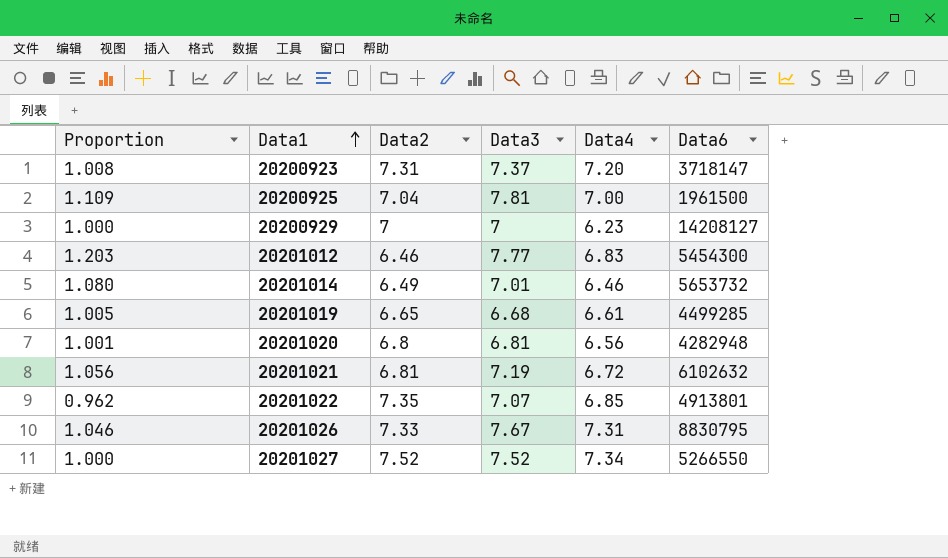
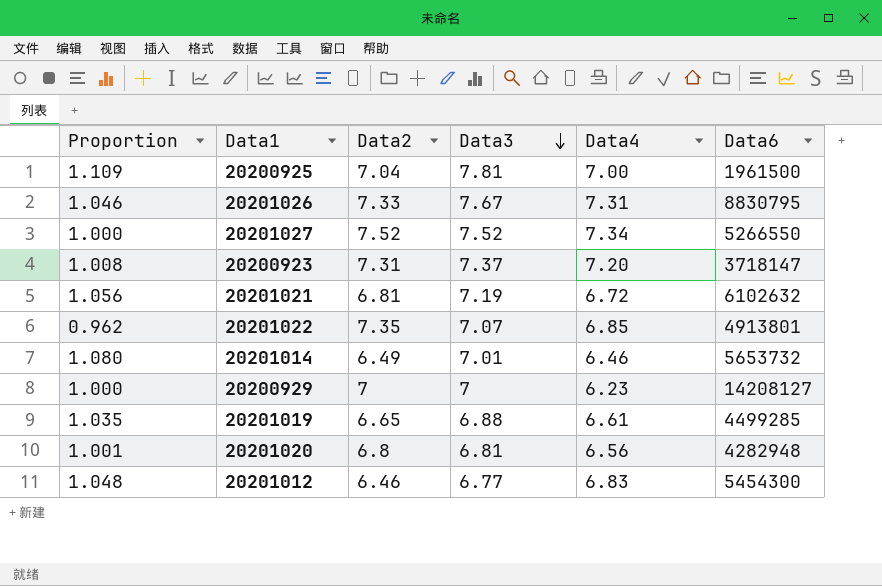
row order: Data1 ascending -> Data3 descending
20201019 | Proportion: 1.005 -> 1.035
20201019 | Data3: 6.68 -> 6.88
20201012 | Proportion: 1.203 -> 1.048
20201012 | Data3: 7.77 -> 6.77

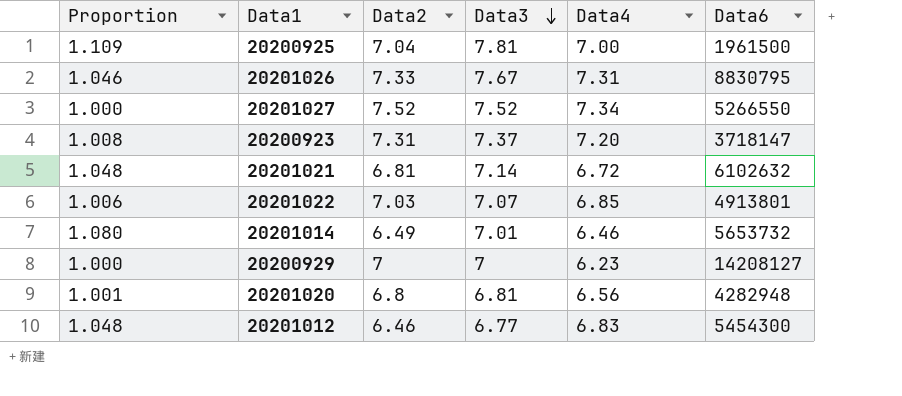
row 20201019: 1.035 | 6.65 | 6.88 | 6.61 | 4499285 -> none
20201021 | Proportion: 1.056 -> 1.048
20201021 | Data3: 7.19 -> 7.14
20201022 | Proportion: 0.962 -> 1.006
20201022 | Data2: 7.35 -> 7.03

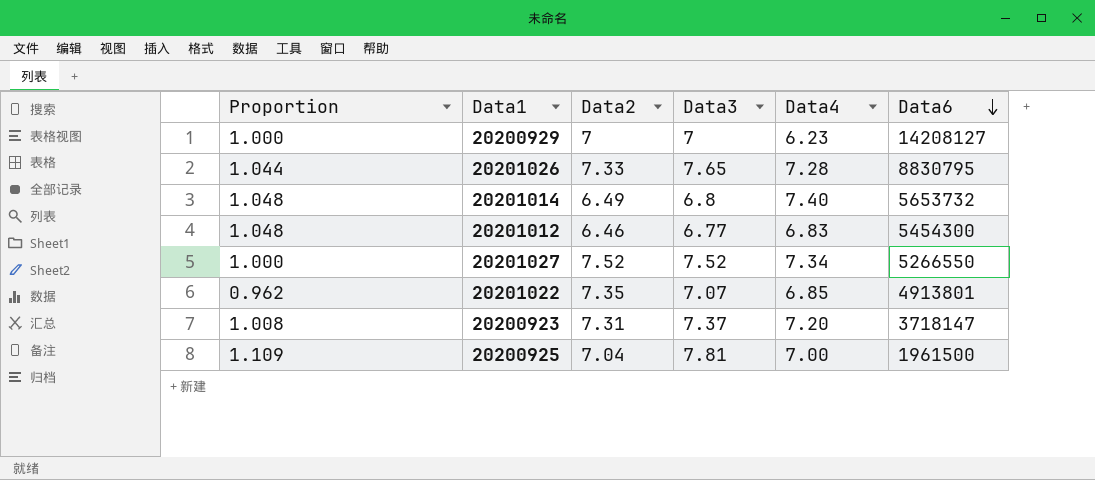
row order: Data3 descending -> Data6 descending
row 20201021: 1.048 | 6.81 | 7.14 | 6.72 | 6102632 -> none
row 20201020: 1.001 | 6.8 | 6.81 | 6.56 | 4282948 -> none
20201026 | Proportion: 1.046 -> 1.044
20201026 | Data3: 7.67 -> 7.65
20201026 | Data4: 7.31 -> 7.28
20201014 | Proportion: 1.080 -> 1.048
20201014 | Data3: 7.01 -> 6.8
20201014 | Data4: 6.46 -> 7.40
20201022 | Proportion: 1.006 -> 0.962
20201022 | Data2: 7.03 -> 7.35

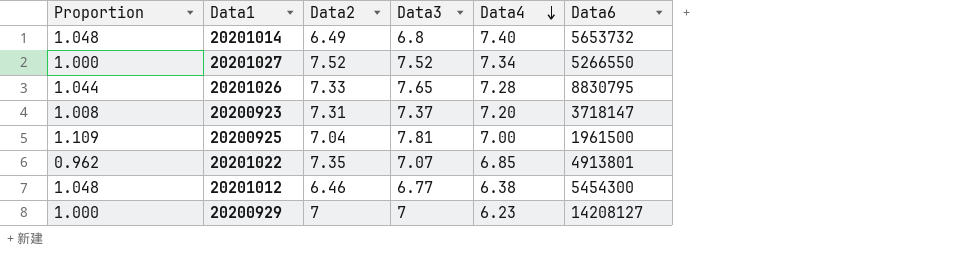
row order: Data6 descending -> Data4 descending
20201012 | Data4: 6.83 -> 6.38

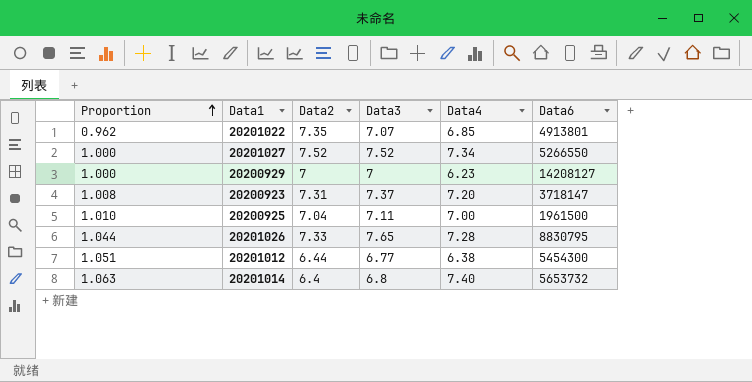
row order: Data4 descending -> Proportion ascending
20200925 | Proportion: 1.109 -> 1.010
20200925 | Data3: 7.81 -> 7.11
20201012 | Proportion: 1.048 -> 1.051
20201012 | Data2: 6.46 -> 6.44
20201014 | Proportion: 1.048 -> 1.063
20201014 | Data2: 6.49 -> 6.4

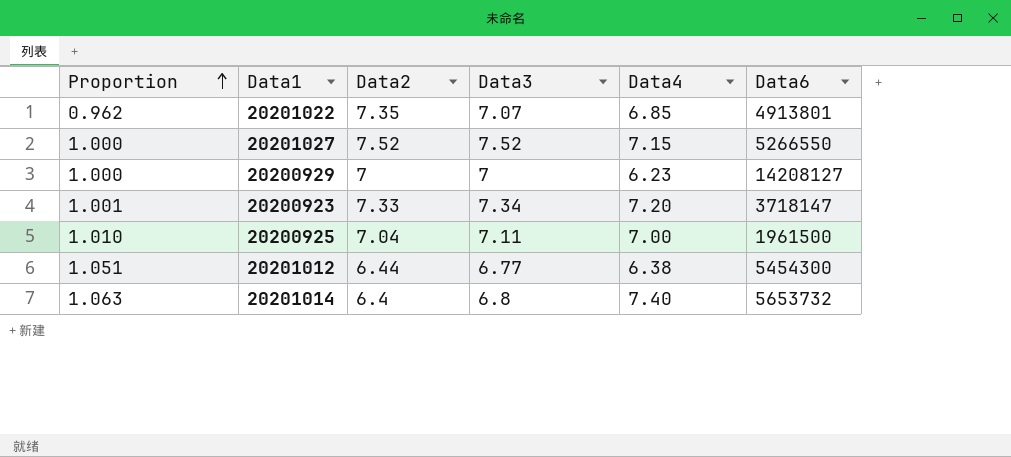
row 20201026: 1.044 | 7.33 | 7.65 | 7.28 | 8830795 -> none
20201027 | Data4: 7.34 -> 7.15
20200923 | Proportion: 1.008 -> 1.001
20200923 | Data2: 7.31 -> 7.33
20200923 | Data3: 7.37 -> 7.34

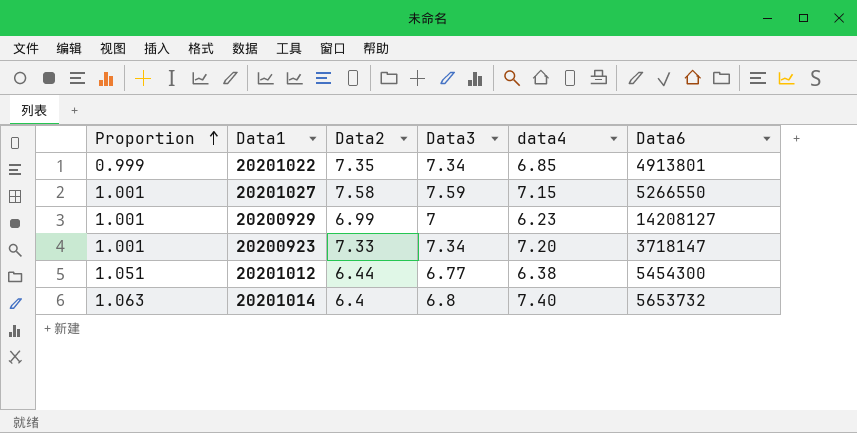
column name: Data4 -> data4
row 20200925: 1.010 | 7.04 | 7.11 | 7.00 | 1961500 -> none
20201022 | Proportion: 0.962 -> 0.999
20201022 | Data3: 7.07 -> 7.34
20201027 | Proportion: 1.000 -> 1.001
20201027 | Data2: 7.52 -> 7.58
20201027 | Data3: 7.52 -> 7.59
20200929 | Proportion: 1.000 -> 1.001
20200929 | Data2: 7 -> 6.99

